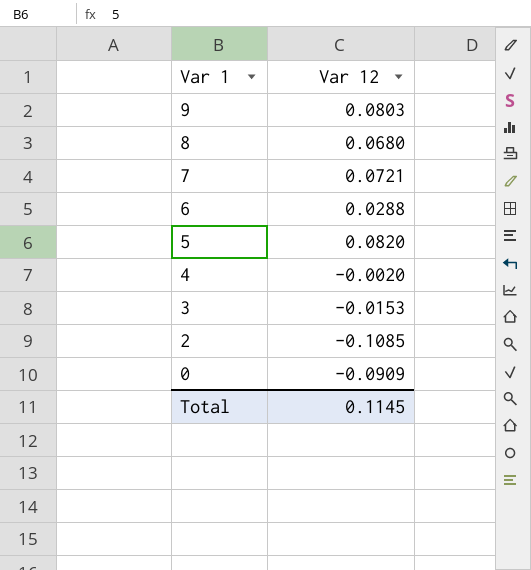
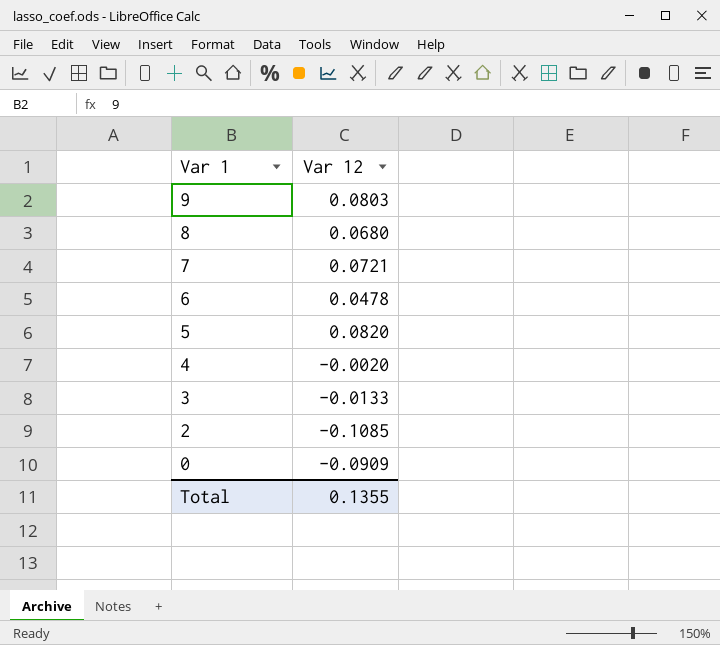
6 | Var 12: 0.0288 -> 0.0478
3 | Var 12: -0.0153 -> -0.0133
Total | Var 12: 0.1145 -> 0.1355

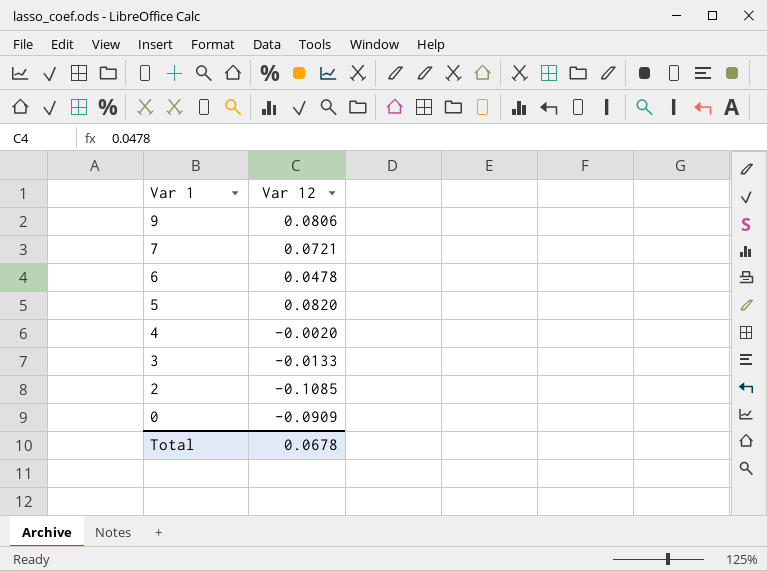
row 8: 0.0680 -> none
9 | Var 12: 0.0803 -> 0.0806
Total | Var 12: 0.1355 -> 0.0678

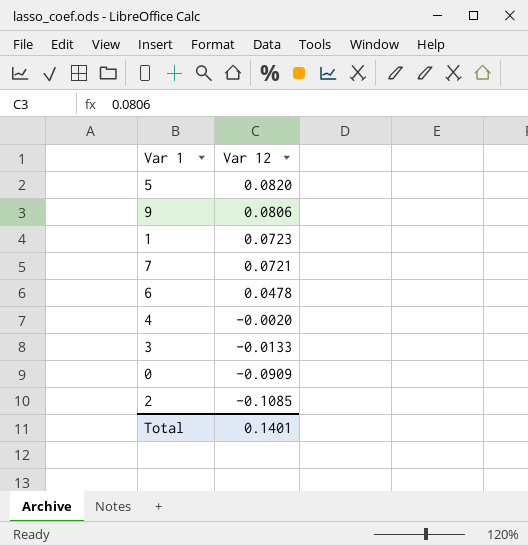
row order: Var 1 descending -> Var 12 descending
row 1: none -> 0.0723
Total | Var 12: 0.0678 -> 0.1401

